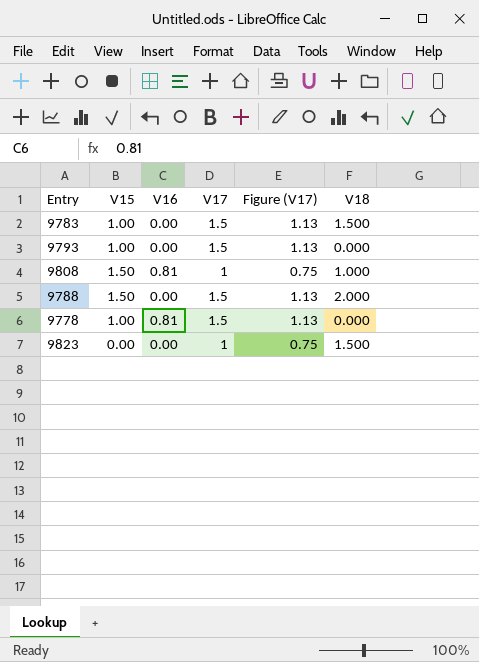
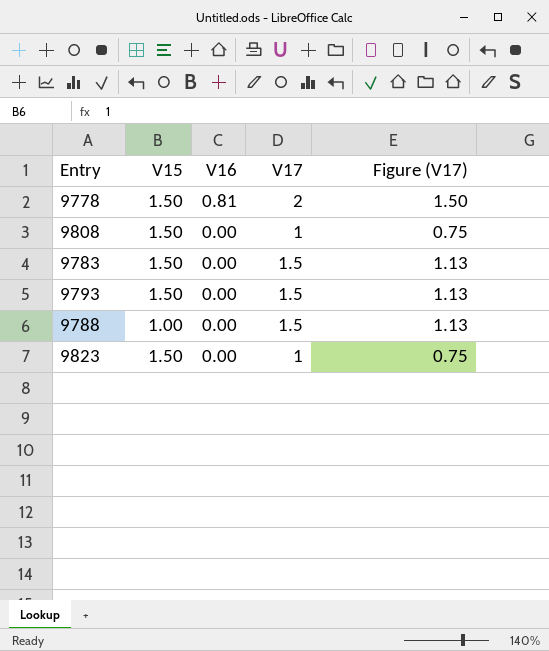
row order: none -> V16 descending
column V18 | position: 6 -> none
9778 | V15: 1.00 -> 1.50
9778 | V17: 1.5 -> 2
9778 | Figure (V17): 1.13 -> 1.50
9808 | V16: 0.81 -> 0.00
9783 | V15: 1.00 -> 1.50
9793 | V15: 1.00 -> 1.50
9788 | V15: 1.50 -> 1.00
9823 | V15: 0.00 -> 1.50

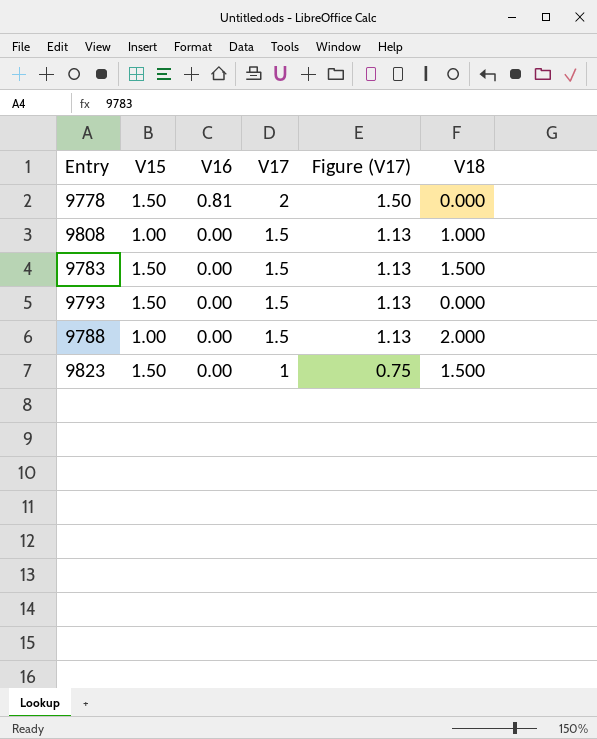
column V18 | position: none -> 6
9808 | V15: 1.50 -> 1.00
9808 | V17: 1 -> 1.5
9808 | Figure (V17): 0.75 -> 1.13

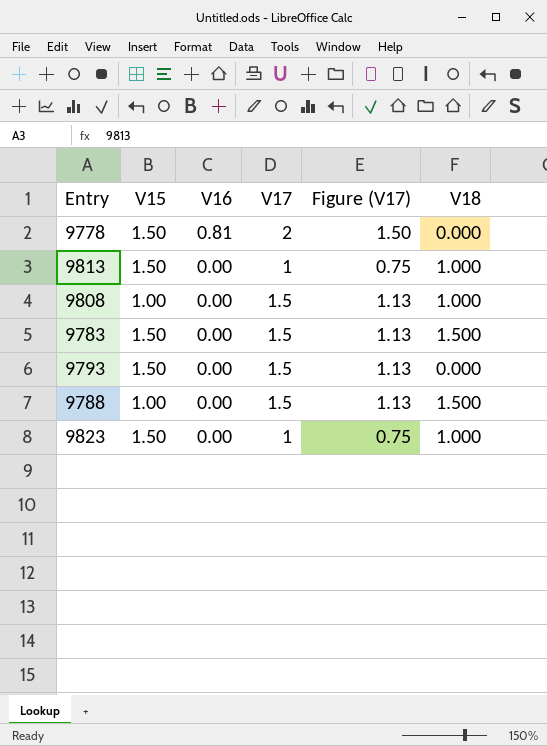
row 9813: none -> 1.50 | 0.00 | 1 | 0.75 | 1.000
9788 | V18: 2.000 -> 1.500
9823 | V18: 1.500 -> 1.000

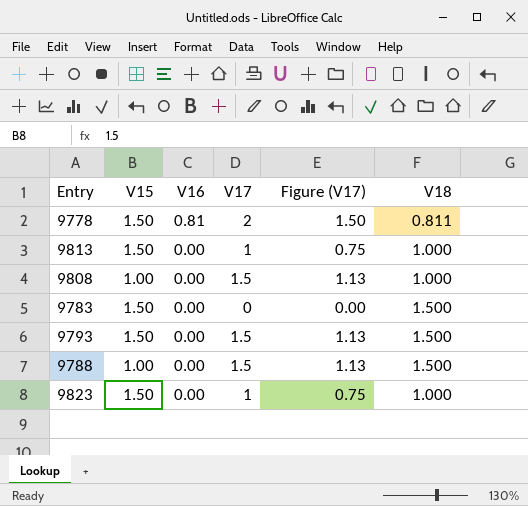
9778 | V18: 0.000 -> 0.811
9783 | V17: 1.5 -> 0
9783 | Figure (V17): 1.13 -> 0.00
9793 | V18: 0.000 -> 1.500

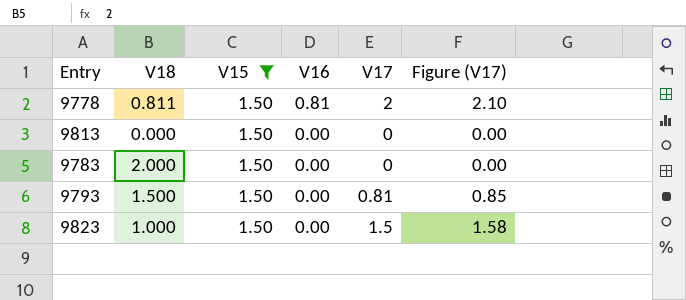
filter: none -> V15 = 1.50
column V18 | position: 6 -> 2
column Figure (V17) | formula: [V17] * 0.75 -> [V17] * 1.05
9813 | V18: 1.000 -> 0.000
9813 | V17: 1 -> 0
9783 | V18: 1.500 -> 2.000
9793 | V17: 1.5 -> 0.81
9823 | V17: 1 -> 1.5

